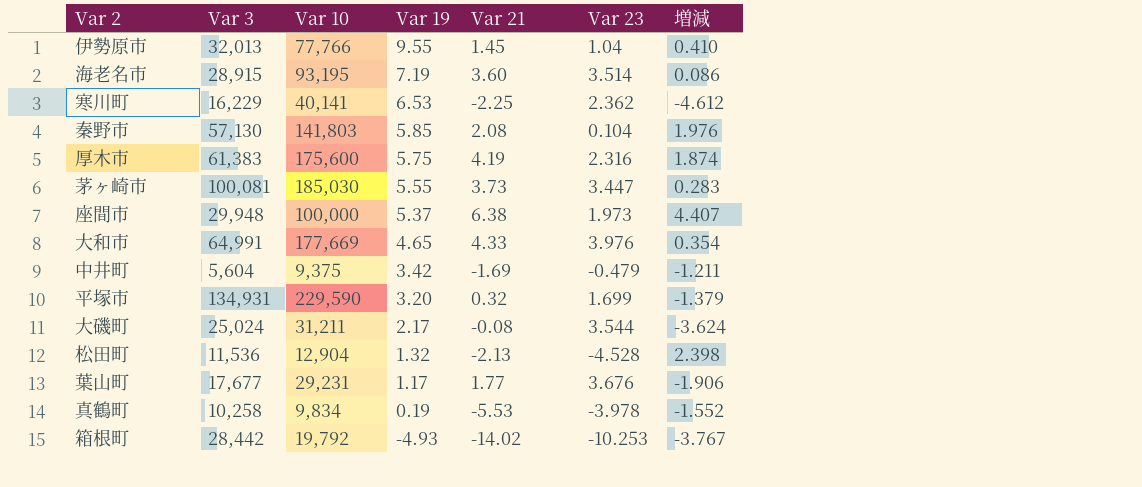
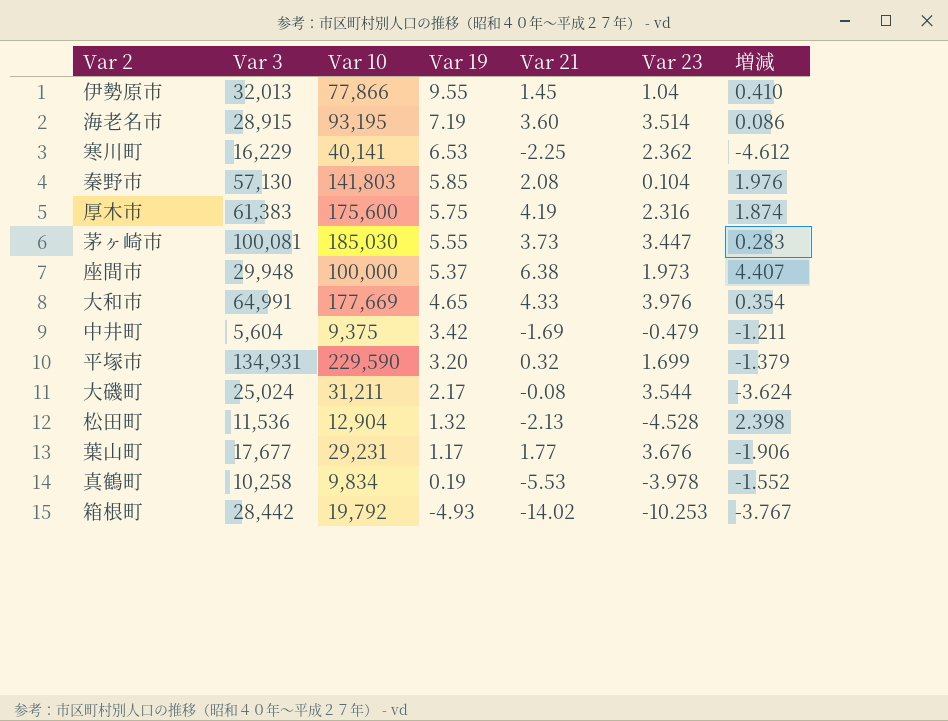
伊勢原市 | Var 10: 77,766 -> 77,866

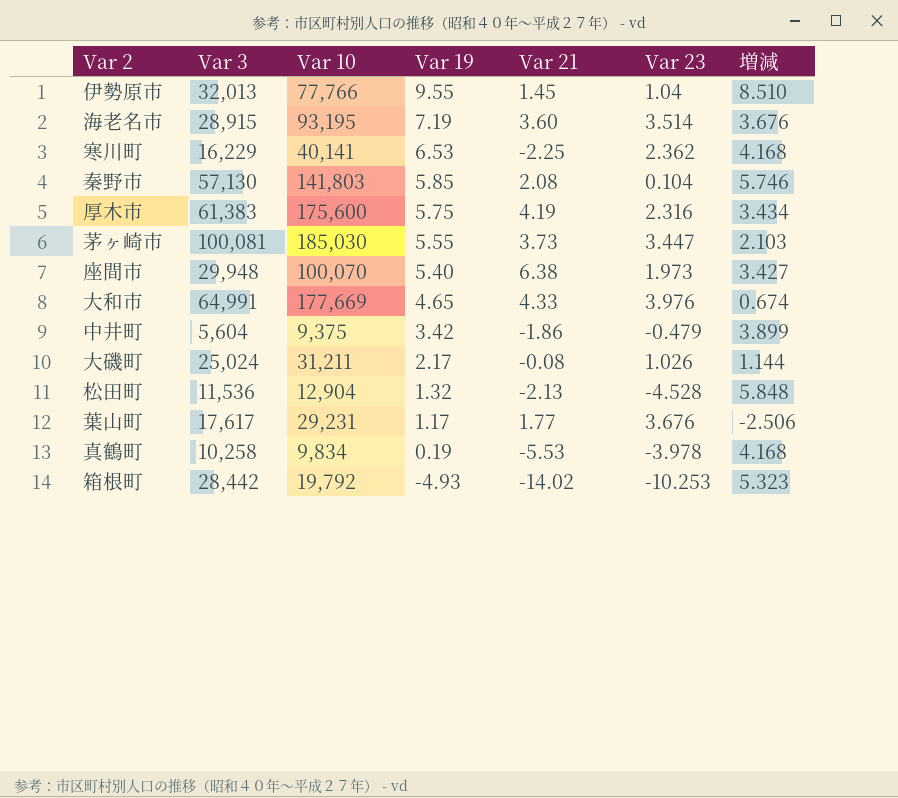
column 増減 | formula: [Var 21] - [Var 23] -> [Var 19] - [Var 23]
row 平塚市: 134,931 | 229,590 | 3.20 | 0.32 | 1.699 | -1.379 -> none
伊勢原市 | Var 10: 77,866 -> 77,766
座間市 | Var 10: 100,000 -> 100,070
座間市 | Var 19: 5.37 -> 5.40
中井町 | Var 21: -1.69 -> -1.86
大磯町 | Var 23: 3.544 -> 1.026
葉山町 | Var 3: 17,677 -> 17,617

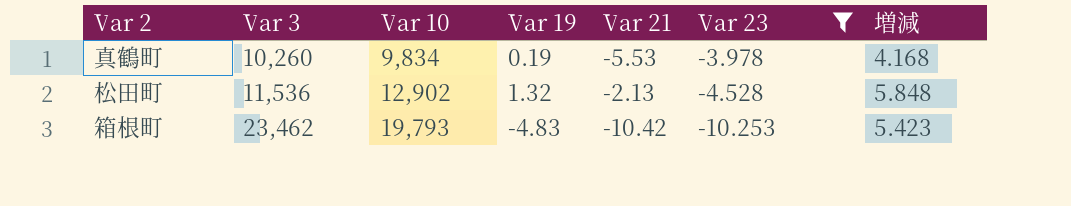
filter: none -> Var 23 <= -3.978
row order: Var 19 descending -> Var 3 ascending
真鶴町 | Var 3: 10,258 -> 10,260
松田町 | Var 10: 12,904 -> 12,902
箱根町 | Var 3: 28,442 -> 23,462
箱根町 | Var 10: 19,792 -> 19,793
箱根町 | Var 19: -4.93 -> -4.83
箱根町 | Var 21: -14.02 -> -10.42
箱根町 | 増減: 5.323 -> 5.423

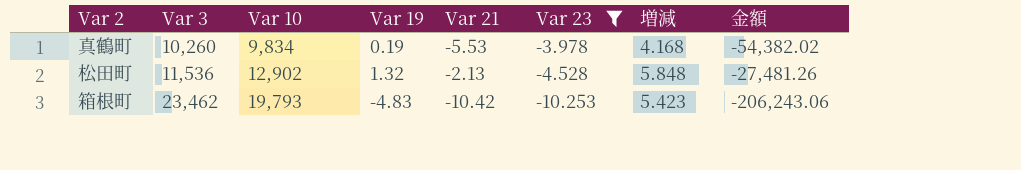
column 金額 | formula: none -> [Var 10] * [Var 21]

